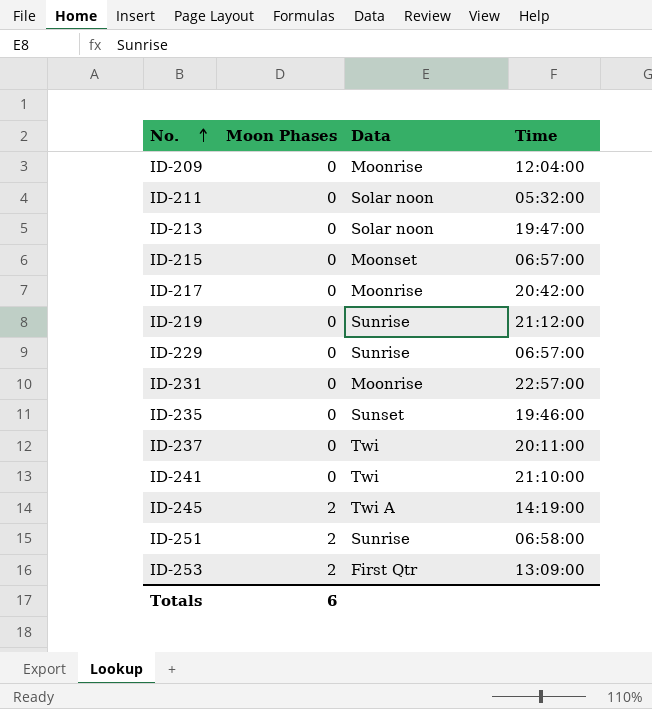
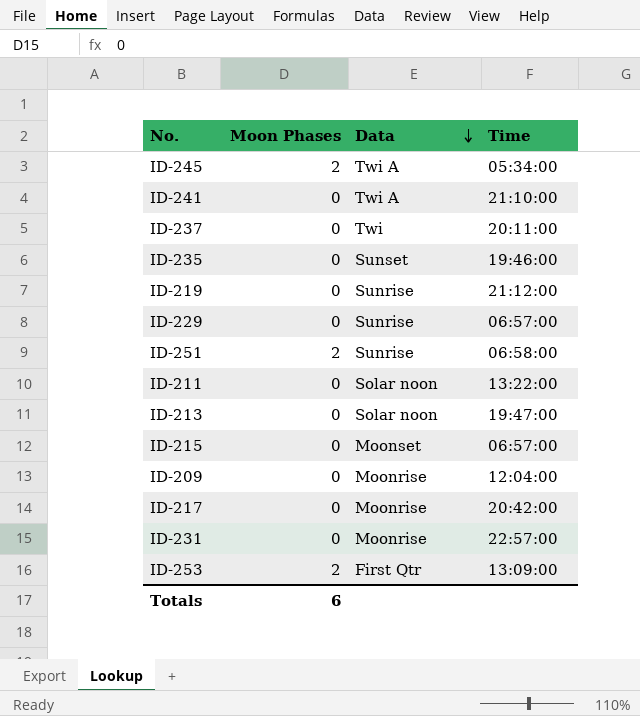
row order: No. ascending -> Data descending
ID-245 | Time: 14:19:00 -> 05:34:00
ID-241 | Data: Twi -> Twi A
ID-211 | Time: 05:32:00 -> 13:22:00

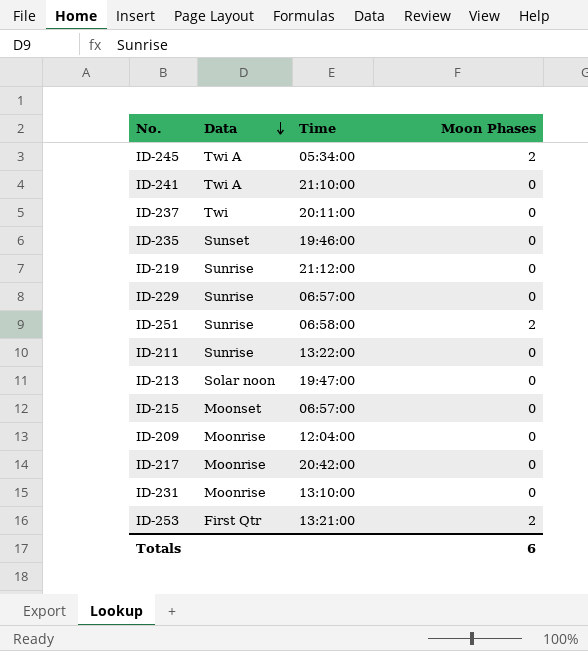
column Moon Phases | position: 2 -> 4
ID-211 | Data: Solar noon -> Sunrise
ID-231 | Time: 22:57:00 -> 13:10:00
ID-253 | Time: 13:09:00 -> 13:21:00

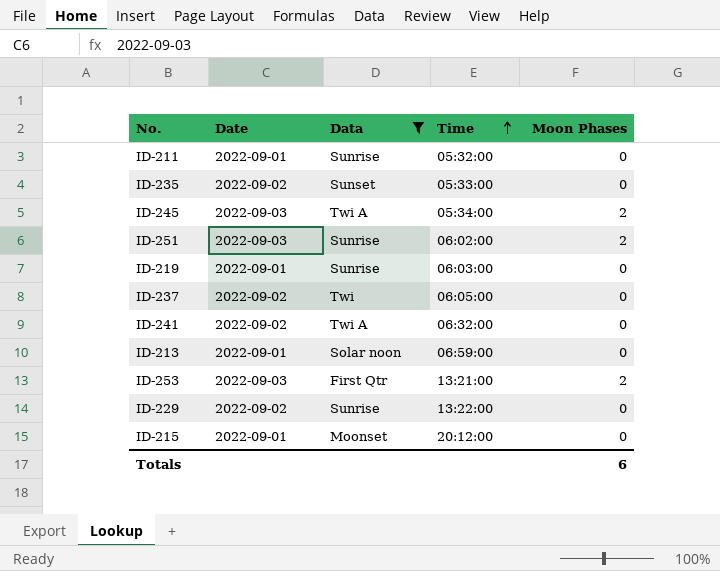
filter: none -> Data != Moonrise
row order: Data descending -> Time ascending
column Date | position: none -> 2
ID-211 | Time: 13:22:00 -> 05:32:00
ID-235 | Time: 19:46:00 -> 05:33:00
ID-251 | Time: 06:58:00 -> 06:02:00
ID-219 | Time: 21:12:00 -> 06:03:00
ID-237 | Time: 20:11:00 -> 06:05:00
ID-241 | Time: 21:10:00 -> 06:32:00
ID-213 | Time: 19:47:00 -> 06:59:00
ID-229 | Time: 06:57:00 -> 13:22:00
ID-215 | Time: 06:57:00 -> 20:12:00

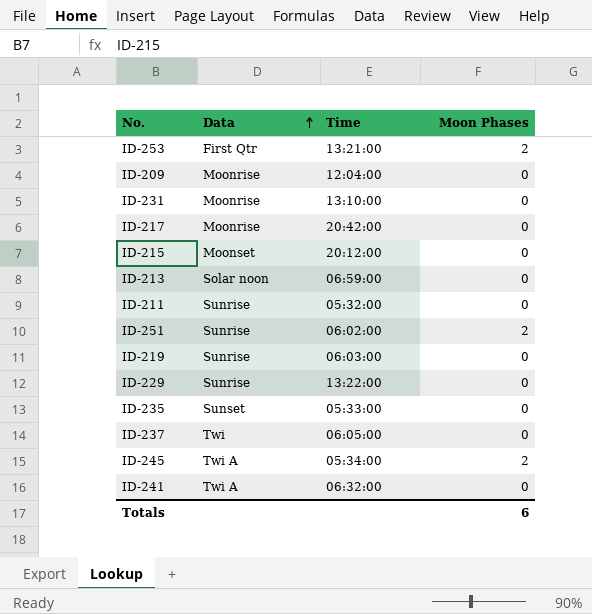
filter: Data != Moonrise -> none
row order: Time ascending -> Data ascending
column Date | position: 2 -> none

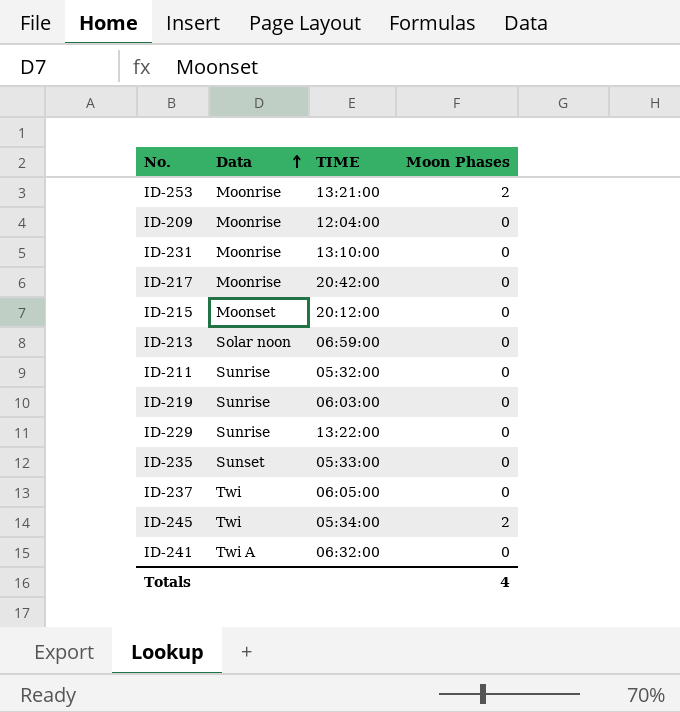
column name: Time -> TIME
row ID-251: Sunrise | 06:02:00 | 2 -> none
ID-253 | Data: First Qtr -> Moonrise
ID-245 | Data: Twi A -> Twi
Totals | Moon Phases: 6 -> 4

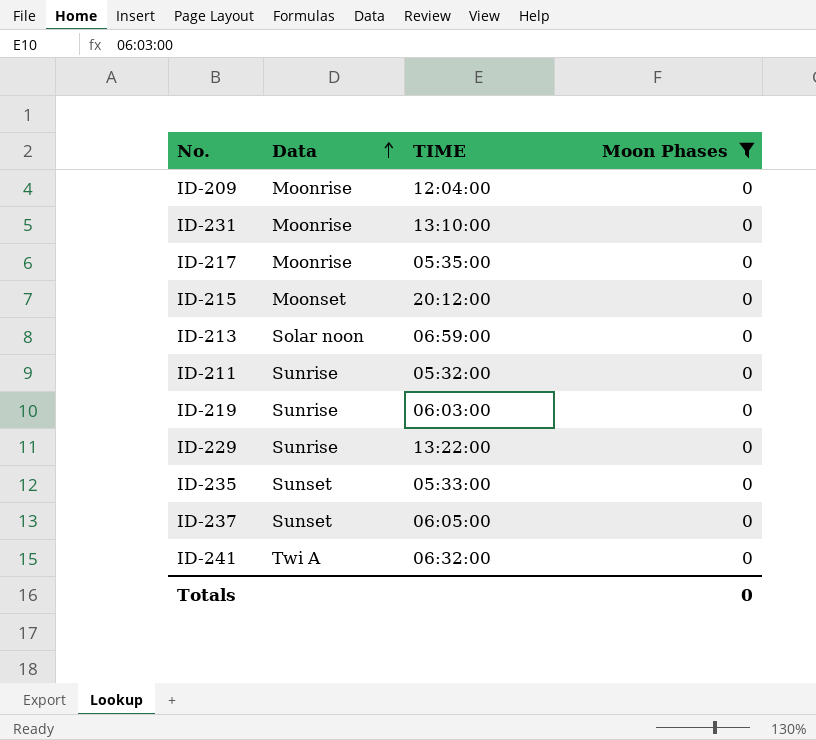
filter: none -> Moon Phases = 0
ID-217 | TIME: 20:42:00 -> 05:35:00
ID-237 | Data: Twi -> Sunset
Totals | Moon Phases: 4 -> 0

